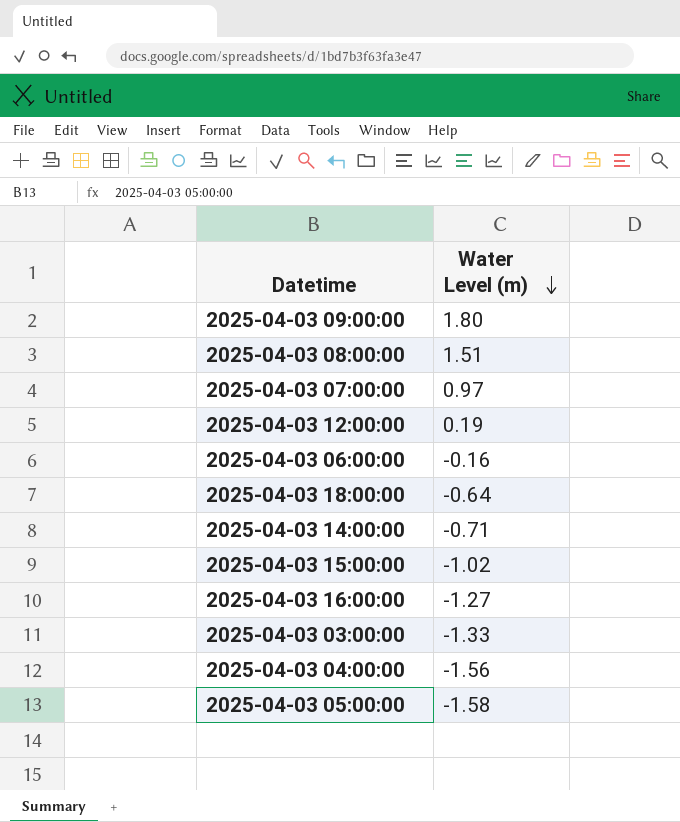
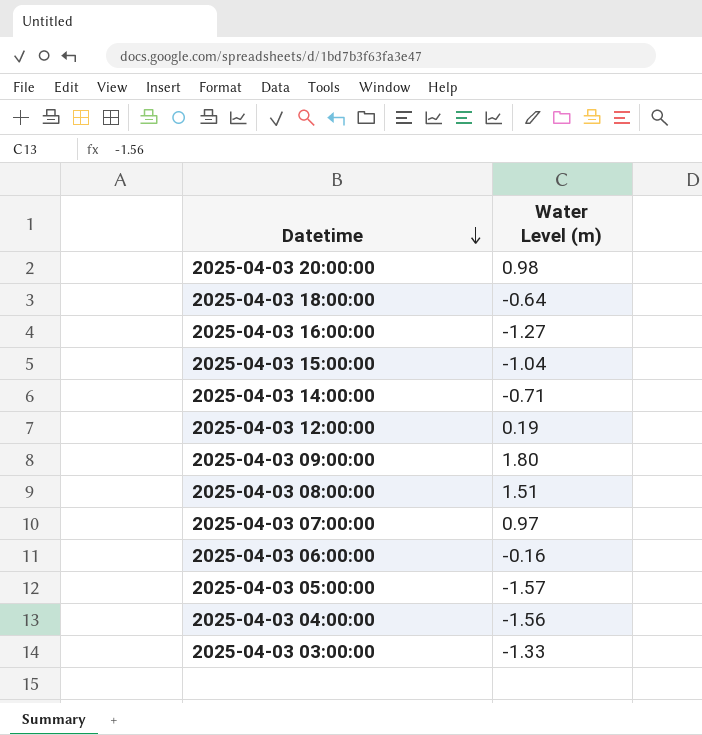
row order: Water Level (m) descending -> Datetime descending
row 2025-04-03 20:00:00: none -> 0.98
2025-04-03 15:00:00 | Water Level (m): -1.02 -> -1.04
2025-04-03 05:00:00 | Water Level (m): -1.58 -> -1.57

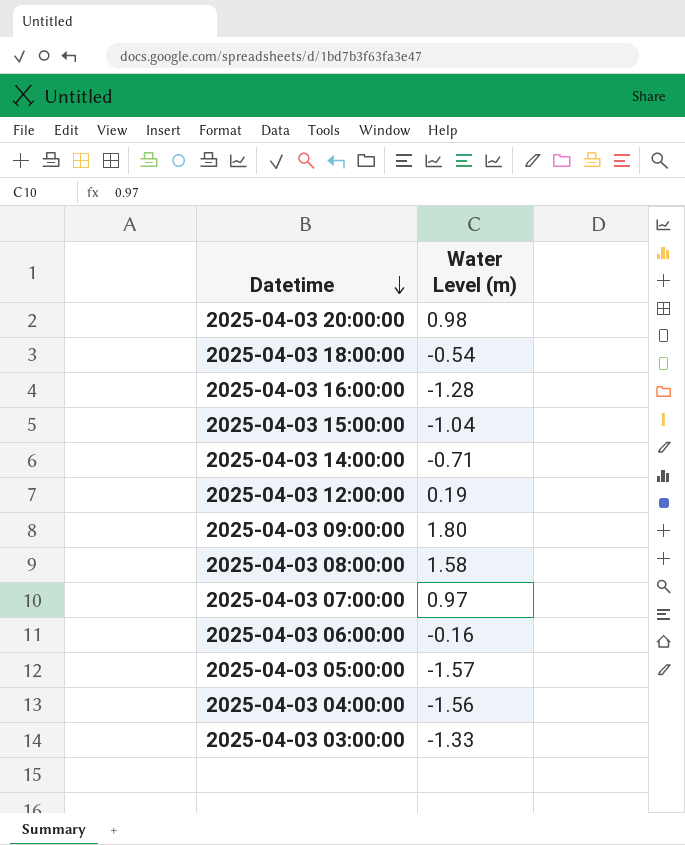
2025-04-03 18:00:00 | Water Level (m): -0.64 -> -0.54
2025-04-03 16:00:00 | Water Level (m): -1.27 -> -1.28
2025-04-03 08:00:00 | Water Level (m): 1.51 -> 1.58

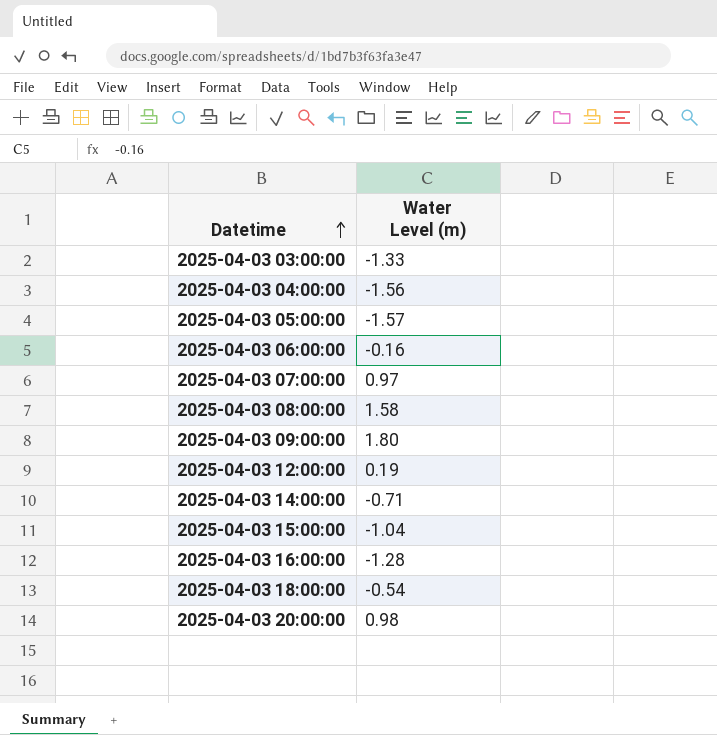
row order: Datetime descending -> Datetime ascending

